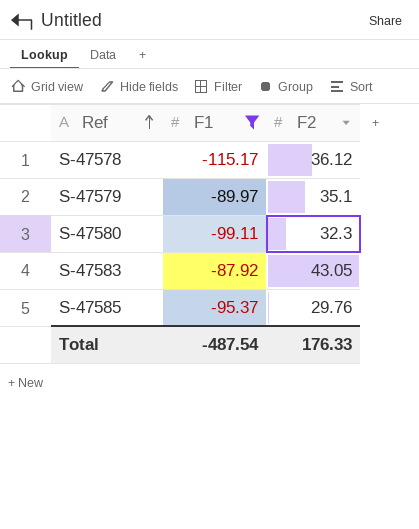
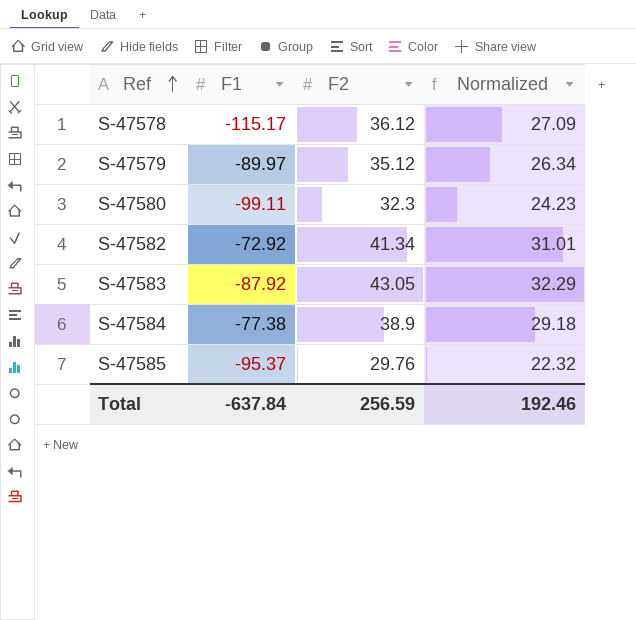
filter: F1 <= -87.92 -> none
column Normalized | formula: none -> [F2] * 0.75
S-47579 | F2: 35.1 -> 35.12
Total | F1: -487.54 -> -637.84
Total | F2: 176.33 -> 256.59

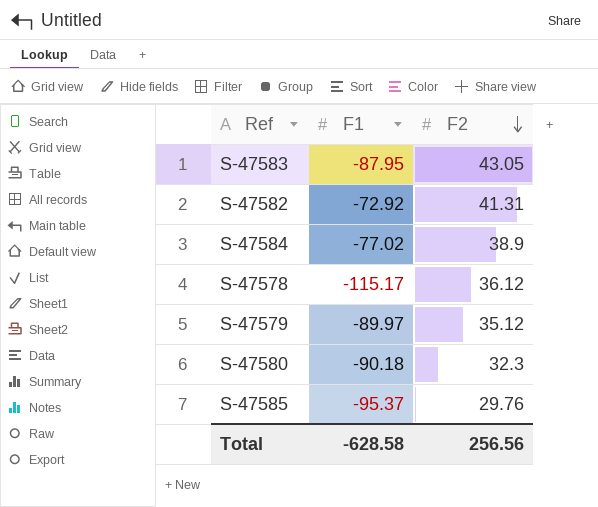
row order: Ref ascending -> F2 descending
column Normalized | formula: [F2] * 0.75 -> none
S-47583 | F1: -87.92 -> -87.95
S-47582 | F2: 41.34 -> 41.31
S-47584 | F1: -77.38 -> -77.02
S-47580 | F1: -99.11 -> -90.18
Total | F1: -637.84 -> -628.58
Total | F2: 256.59 -> 256.56

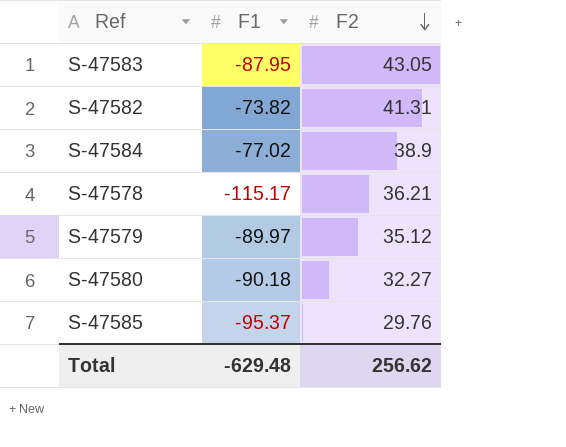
S-47582 | F1: -72.92 -> -73.82
S-47578 | F2: 36.12 -> 36.21
S-47580 | F2: 32.3 -> 32.27
Total | F1: -628.58 -> -629.48
Total | F2: 256.56 -> 256.62

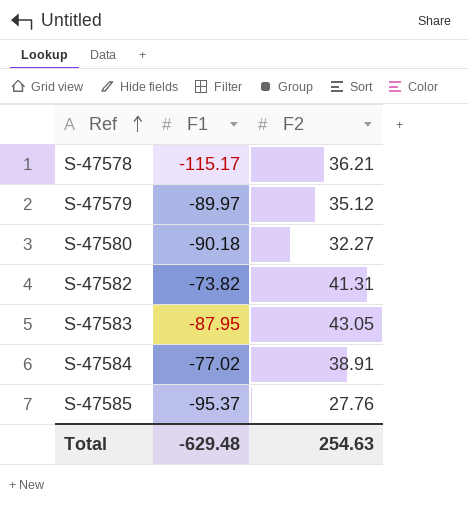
row order: F2 descending -> Ref ascending
S-47584 | F2: 38.9 -> 38.91
S-47585 | F2: 29.76 -> 27.76
Total | F2: 256.62 -> 254.63

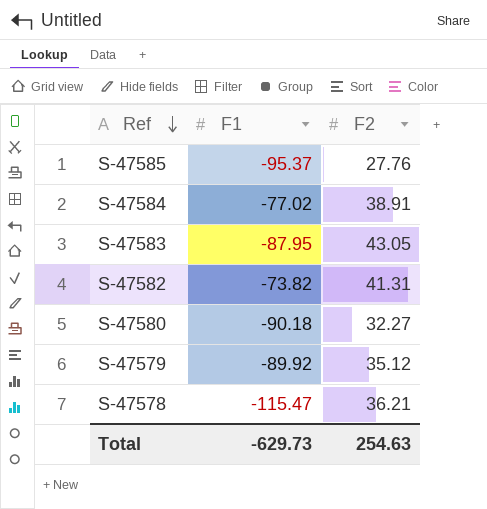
row order: Ref ascending -> Ref descending
S-47579 | F1: -89.97 -> -89.92
S-47578 | F1: -115.17 -> -115.47
Total | F1: -629.48 -> -629.73

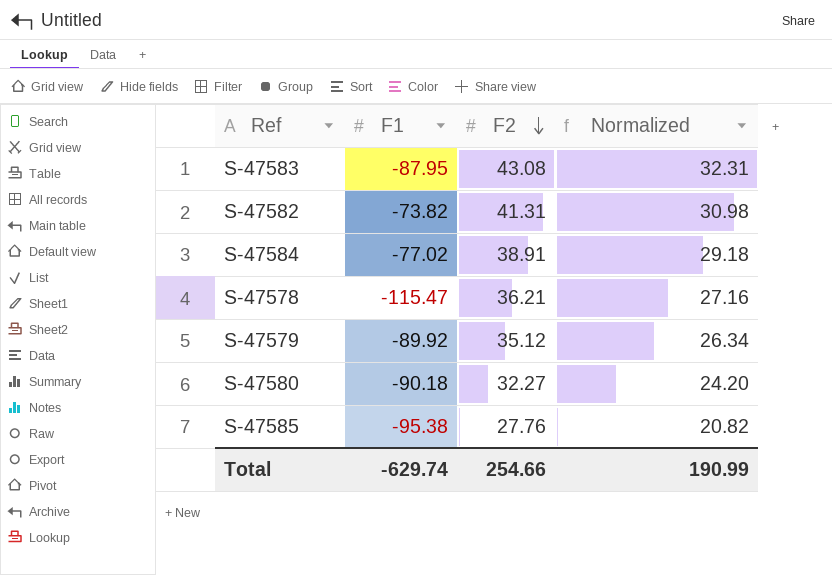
row order: Ref descending -> F2 descending
column Normalized | formula: none -> [F2] * 0.75
S-47583 | F2: 43.05 -> 43.08
S-47585 | F1: -95.37 -> -95.38
Total | F1: -629.73 -> -629.74
Total | F2: 254.63 -> 254.66

